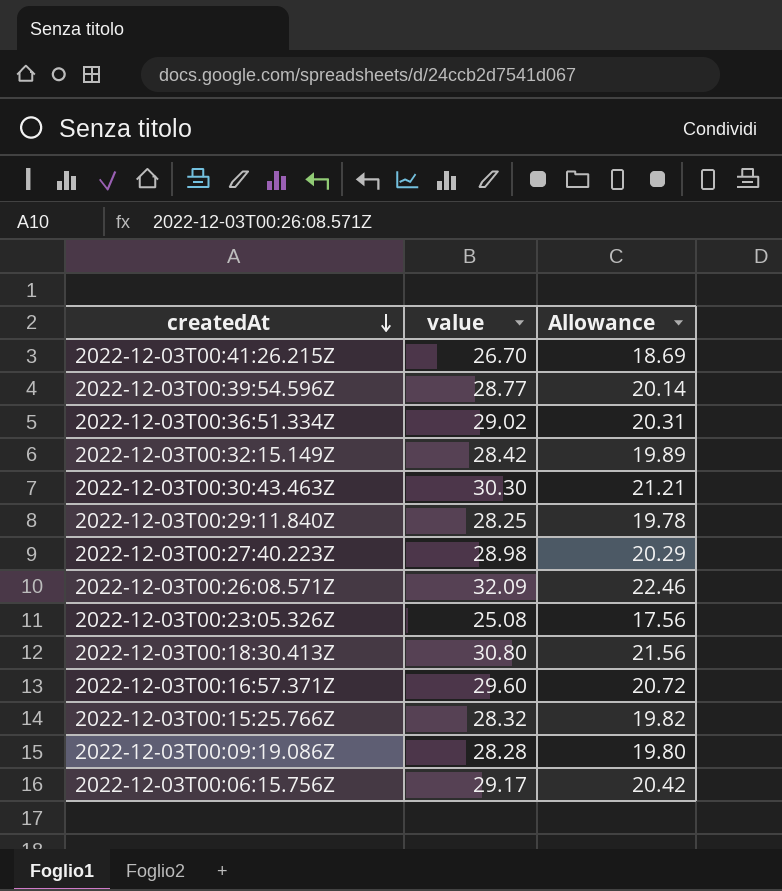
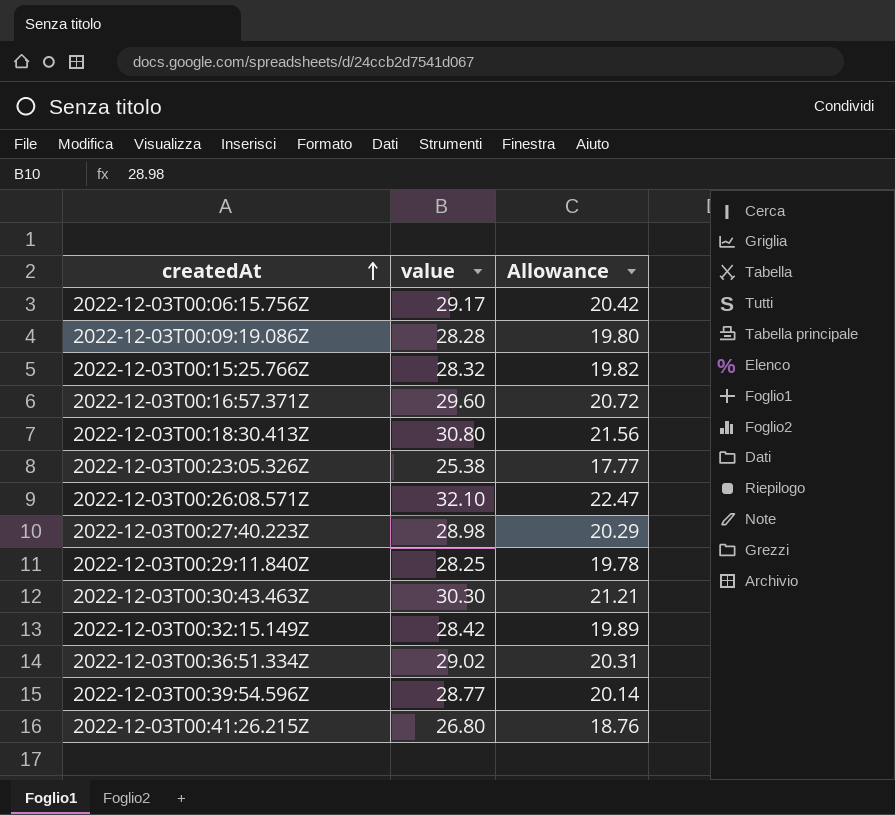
row order: createdAt descending -> createdAt ascending
2022-12-03T00:23:05.326Z | value: 25.08 -> 25.38
2022-12-03T00:23:05.326Z | Allowance: 17.56 -> 17.77
2022-12-03T00:26:08.571Z | value: 32.09 -> 32.10
2022-12-03T00:26:08.571Z | Allowance: 22.46 -> 22.47
2022-12-03T00:41:26.215Z | value: 26.70 -> 26.80
2022-12-03T00:41:26.215Z | Allowance: 18.69 -> 18.76

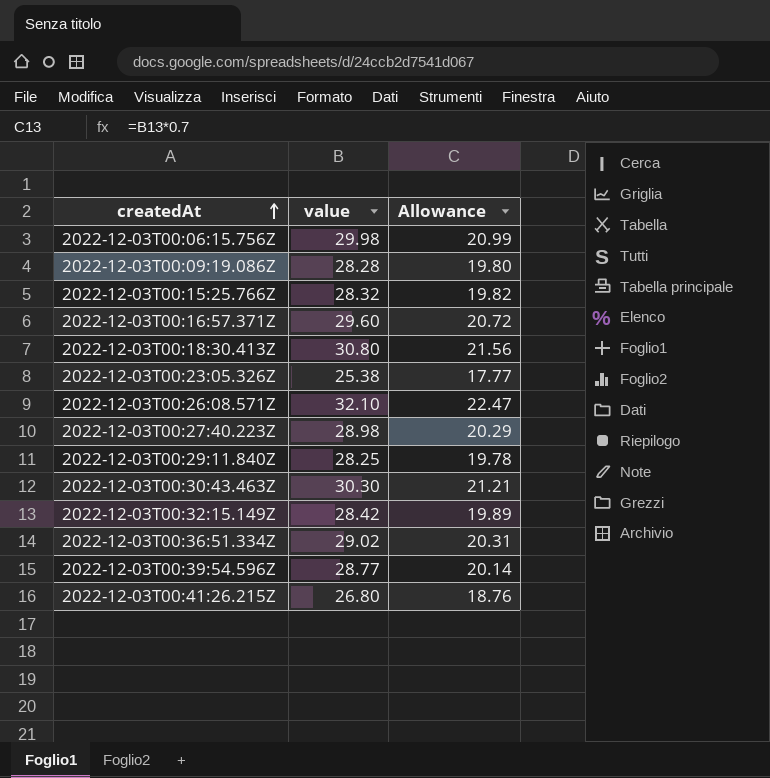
2022-12-03T00:06:15.756Z | value: 29.17 -> 29.98
2022-12-03T00:06:15.756Z | Allowance: 20.42 -> 20.99

